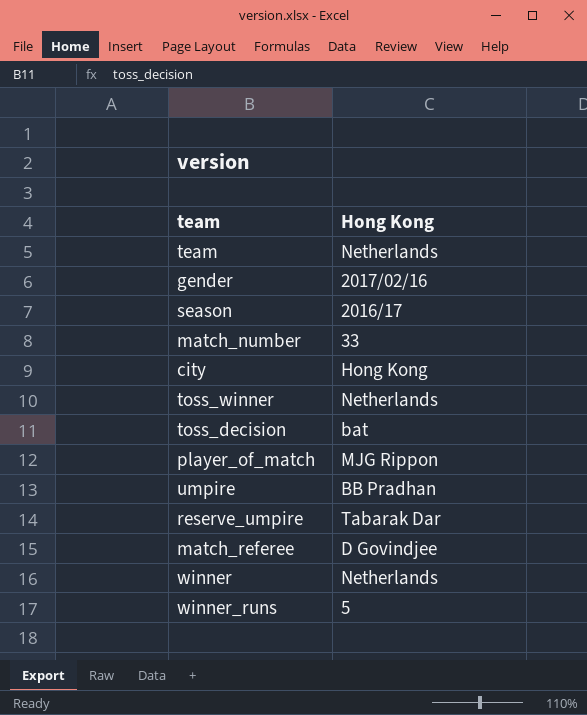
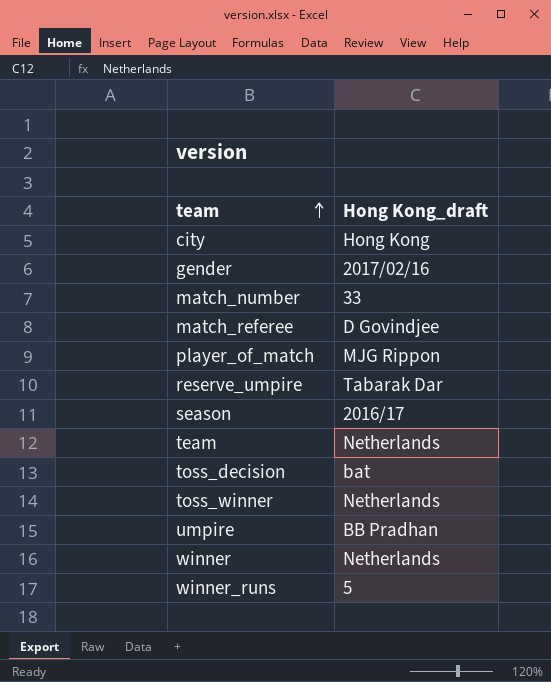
row order: none -> team ascending
column name: Hong Kong -> Hong Kong_draft

